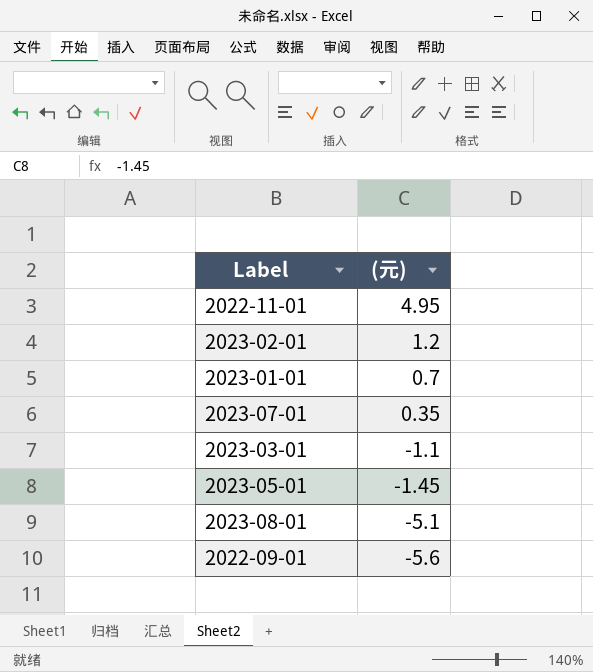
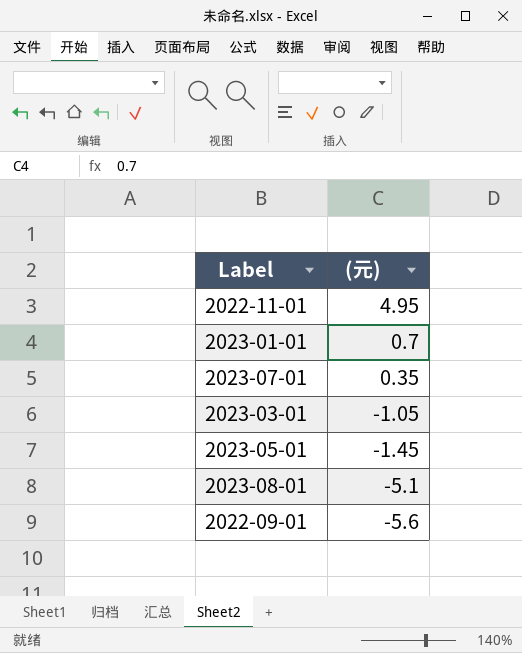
row 2023-02-01: 1.2 -> none
2023-03-01 | (元): -1.1 -> -1.05

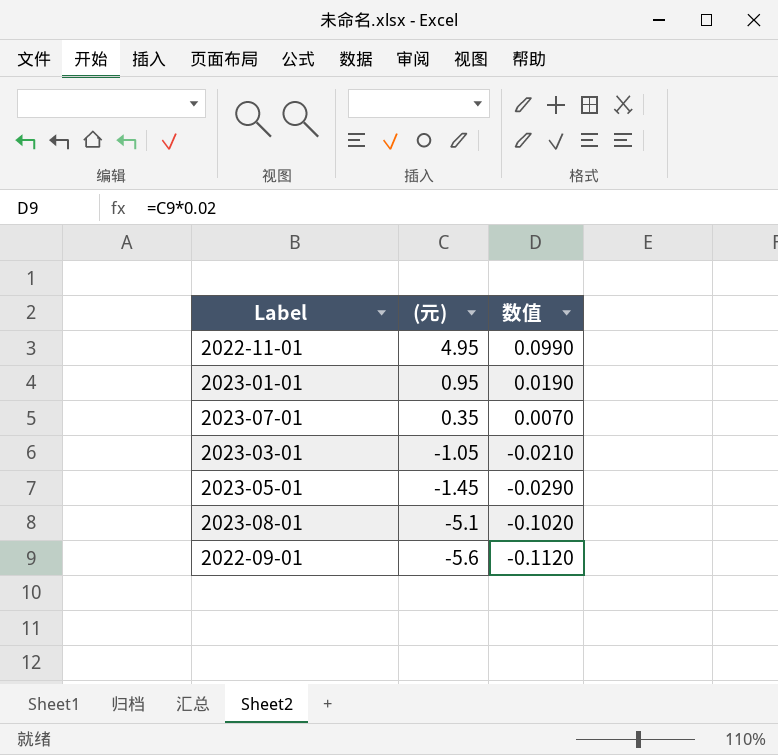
column 数值 | formula: none -> [(元)] * 0.02
2023-01-01 | (元): 0.7 -> 0.95

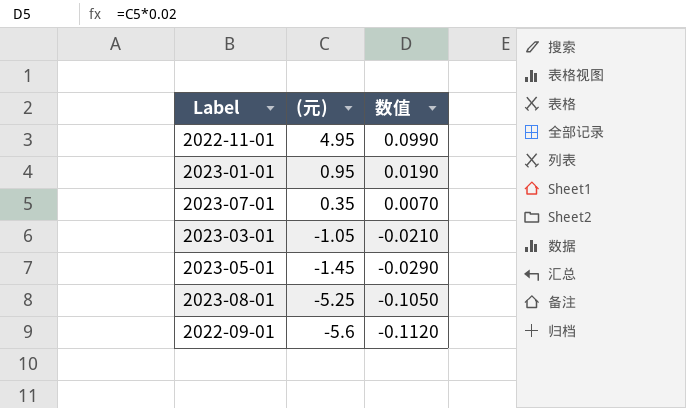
2023-08-01 | (元): -5.1 -> -5.25
2023-08-01 | 数值: -0.1020 -> -0.1050

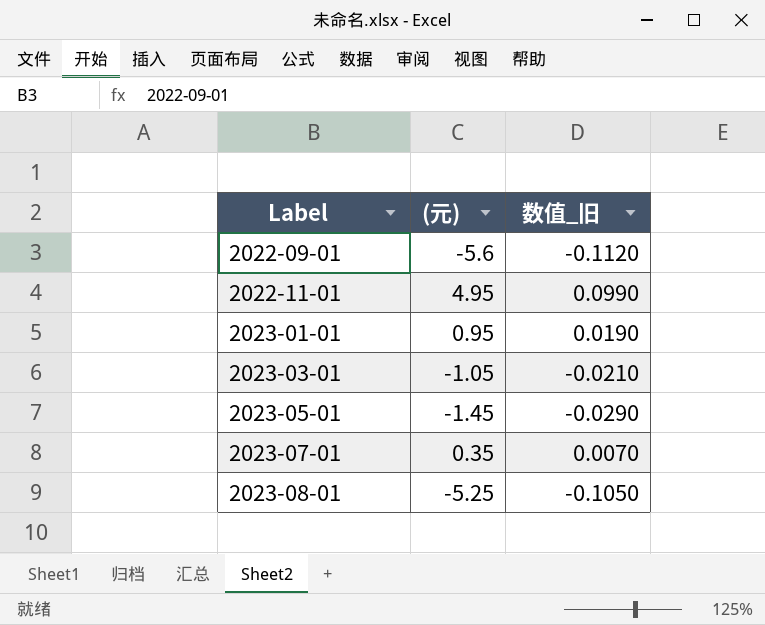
row order: (元) descending -> Label ascending
column name: 数值 -> 数值_旧

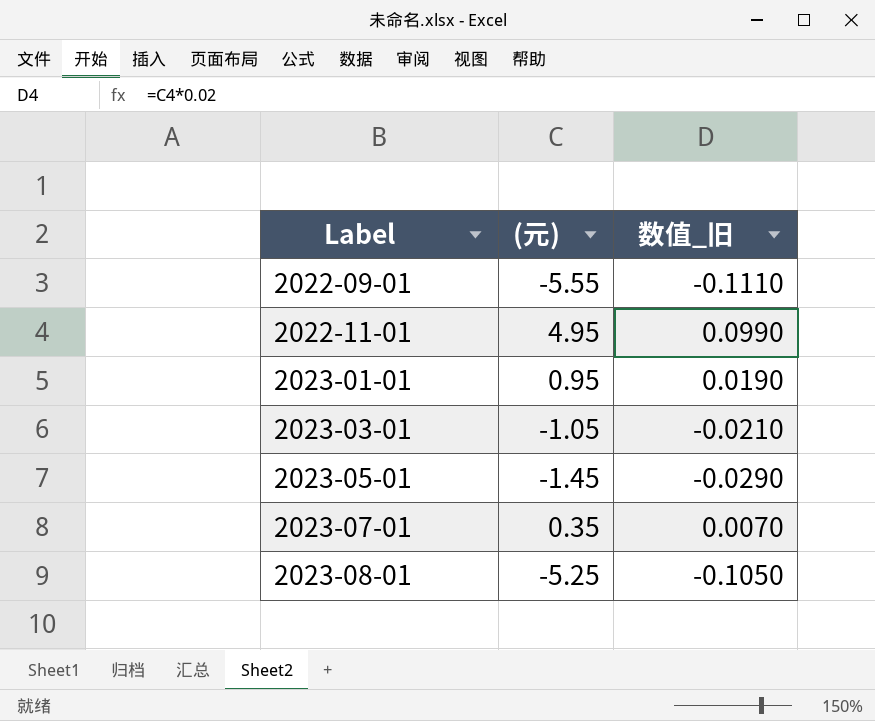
2022-09-01 | (元): -5.6 -> -5.55
2022-09-01 | 数值_旧: -0.1120 -> -0.1110

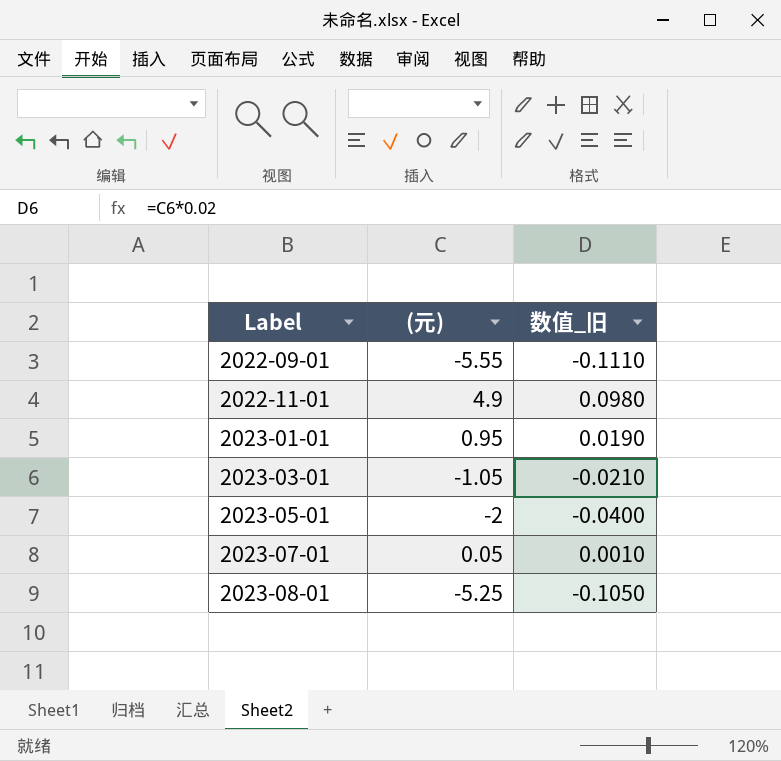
2022-11-01 | (元): 4.95 -> 4.9
2022-11-01 | 数值_旧: 0.0990 -> 0.0980
2023-05-01 | (元): -1.45 -> -2
2023-05-01 | 数值_旧: -0.0290 -> -0.0400
2023-07-01 | (元): 0.35 -> 0.05
2023-07-01 | 数值_旧: 0.0070 -> 0.0010

